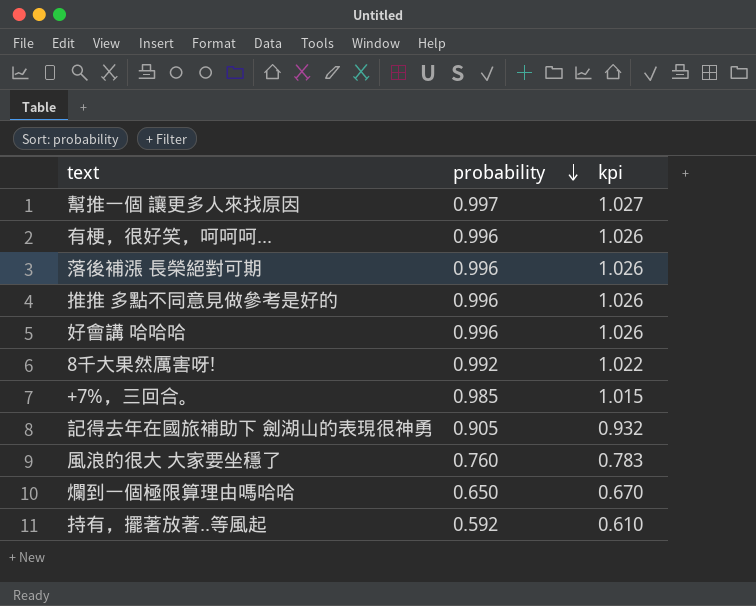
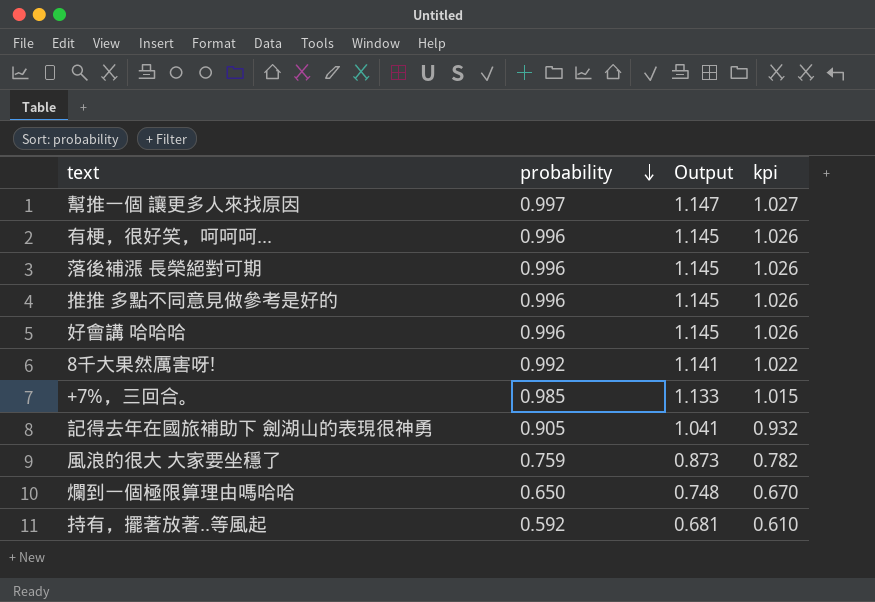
column Output | formula: none -> [probability] * 1.15
風浪的很大 大家要坐穩了 | probability: 0.760 -> 0.759
風浪的很大 大家要坐穩了 | kpi: 0.783 -> 0.782

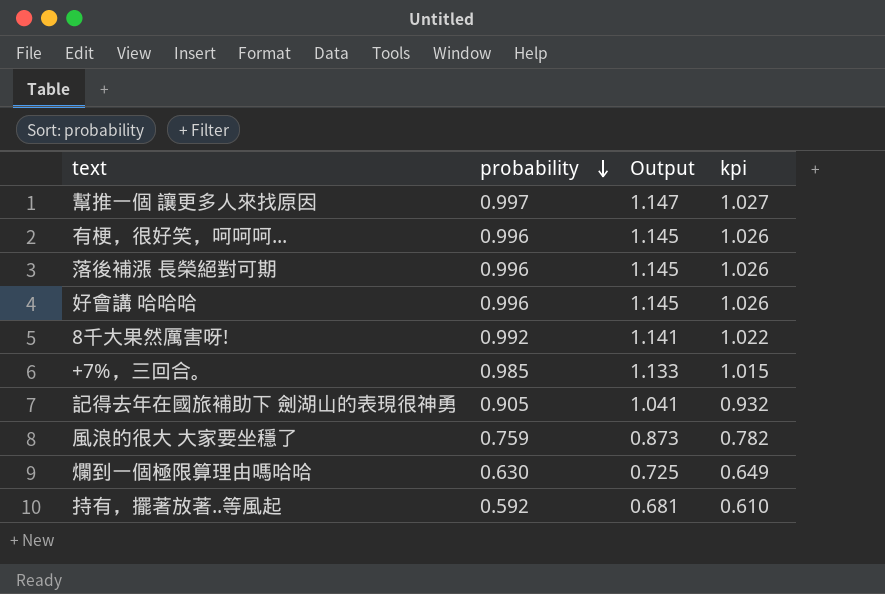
row 推推 多點不同意見做參考是好的: 0.996 | 1.145 | 1.026 -> none
爛到一個極限算理由嗎哈哈 | probability: 0.650 -> 0.630
爛到一個極限算理由嗎哈哈 | Output: 0.748 -> 0.725
爛到一個極限算理由嗎哈哈 | kpi: 0.670 -> 0.649

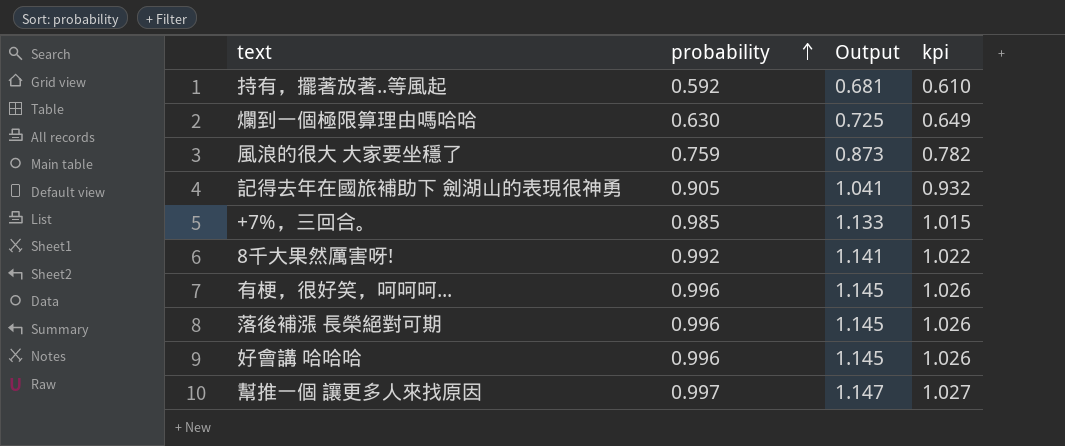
row order: probability descending -> probability ascending

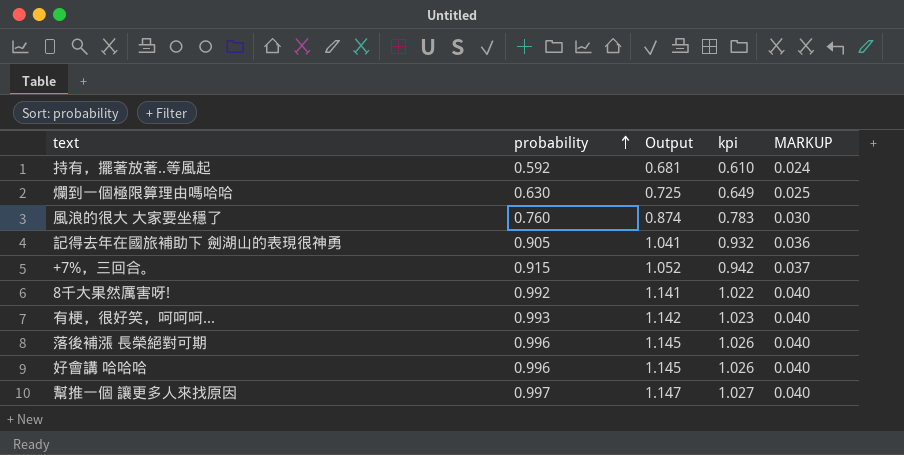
column MARKUP | formula: none -> [probability] * 0.04
風浪的很大 大家要坐穩了 | probability: 0.759 -> 0.760
風浪的很大 大家要坐穩了 | Output: 0.873 -> 0.874
風浪的很大 大家要坐穩了 | kpi: 0.782 -> 0.783
+7%，三回合。 | probability: 0.985 -> 0.915
+7%，三回合。 | Output: 1.133 -> 1.052
+7%，三回合。 | kpi: 1.015 -> 0.942
有梗，很好笑，呵呵呵... | probability: 0.996 -> 0.993
有梗，很好笑，呵呵呵... | Output: 1.145 -> 1.142
有梗，很好笑，呵呵呵... | kpi: 1.026 -> 1.023

